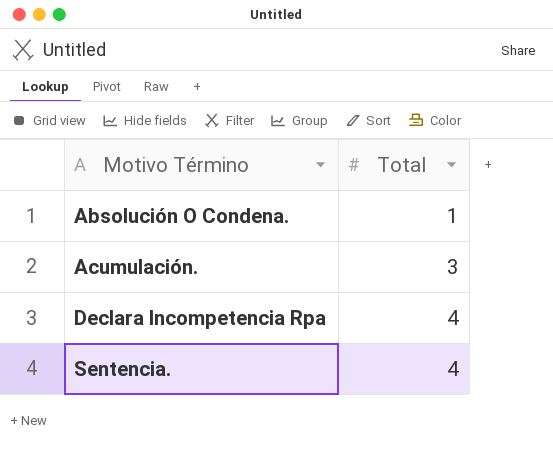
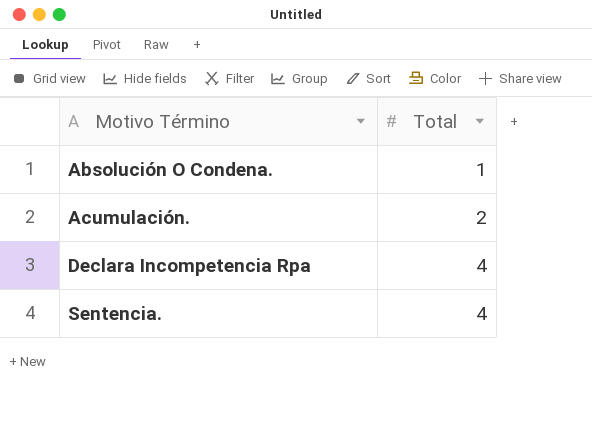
Acumulación. | Total: 3 -> 2

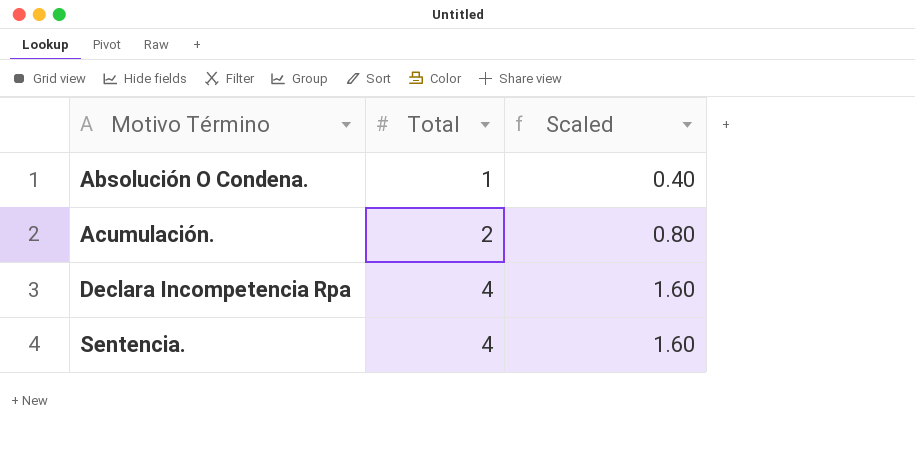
column Scaled | formula: none -> [Total] * 0.4

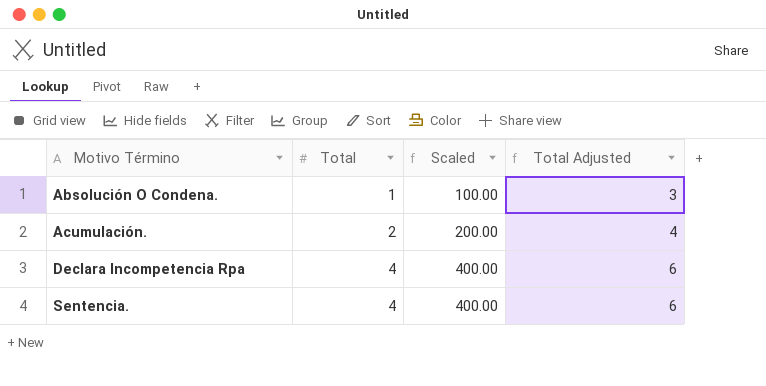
column Scaled | formula: [Total] * 0.4 -> [Total] * 100
column Total Adjusted | formula: none -> [Total] + 2

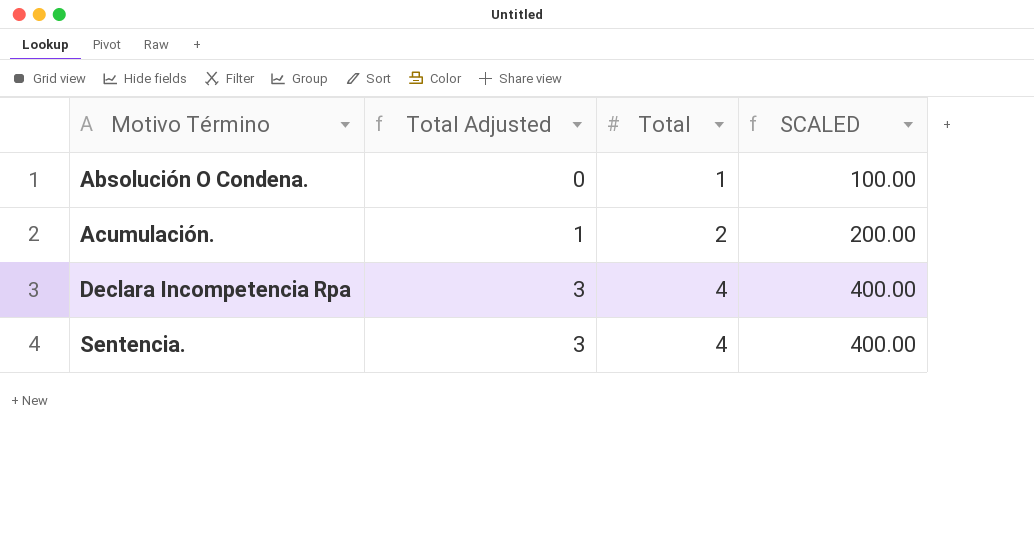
column Total Adjusted | formula: [Total] + 2 -> [Total] - 1
column Total Adjusted | position: 4 -> 2
column name: Scaled -> SCALED

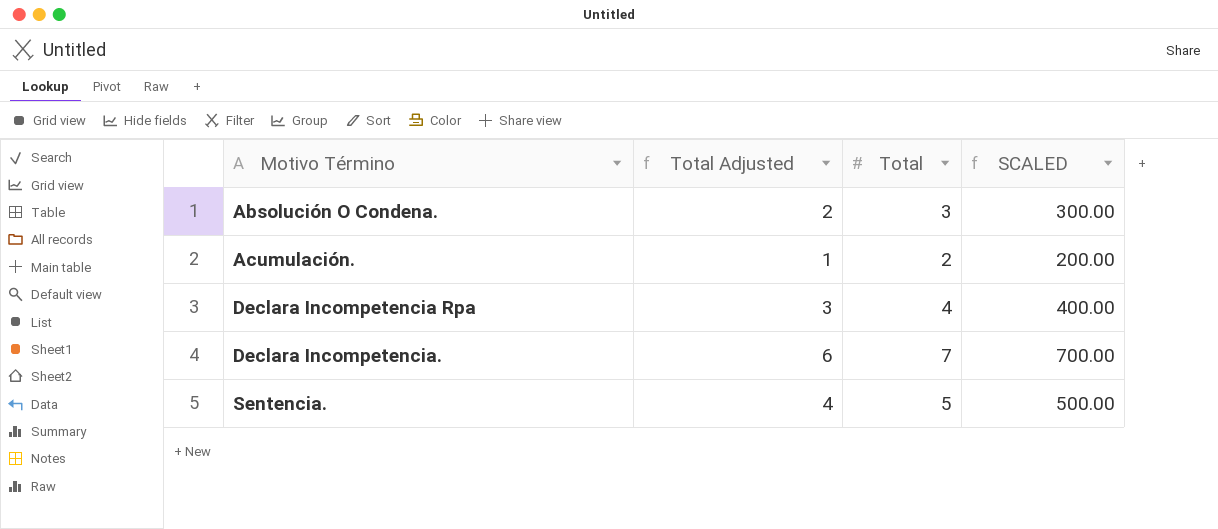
Absolución O Condena. | Total Adjusted: 0 -> 2
Absolución O Condena. | Total: 1 -> 3
Absolución O Condena. | SCALED: 100.00 -> 300.00
row Declara Incompetencia.: none -> 6 | 7 | 700.00
Sentencia. | Total Adjusted: 3 -> 4
Sentencia. | Total: 4 -> 5
Sentencia. | SCALED: 400.00 -> 500.00

